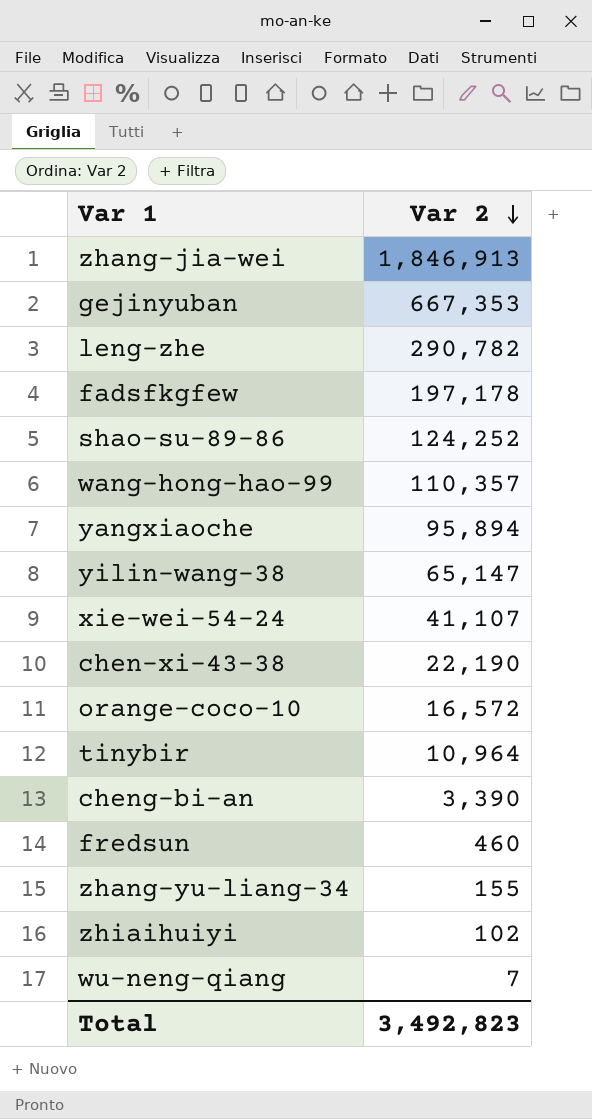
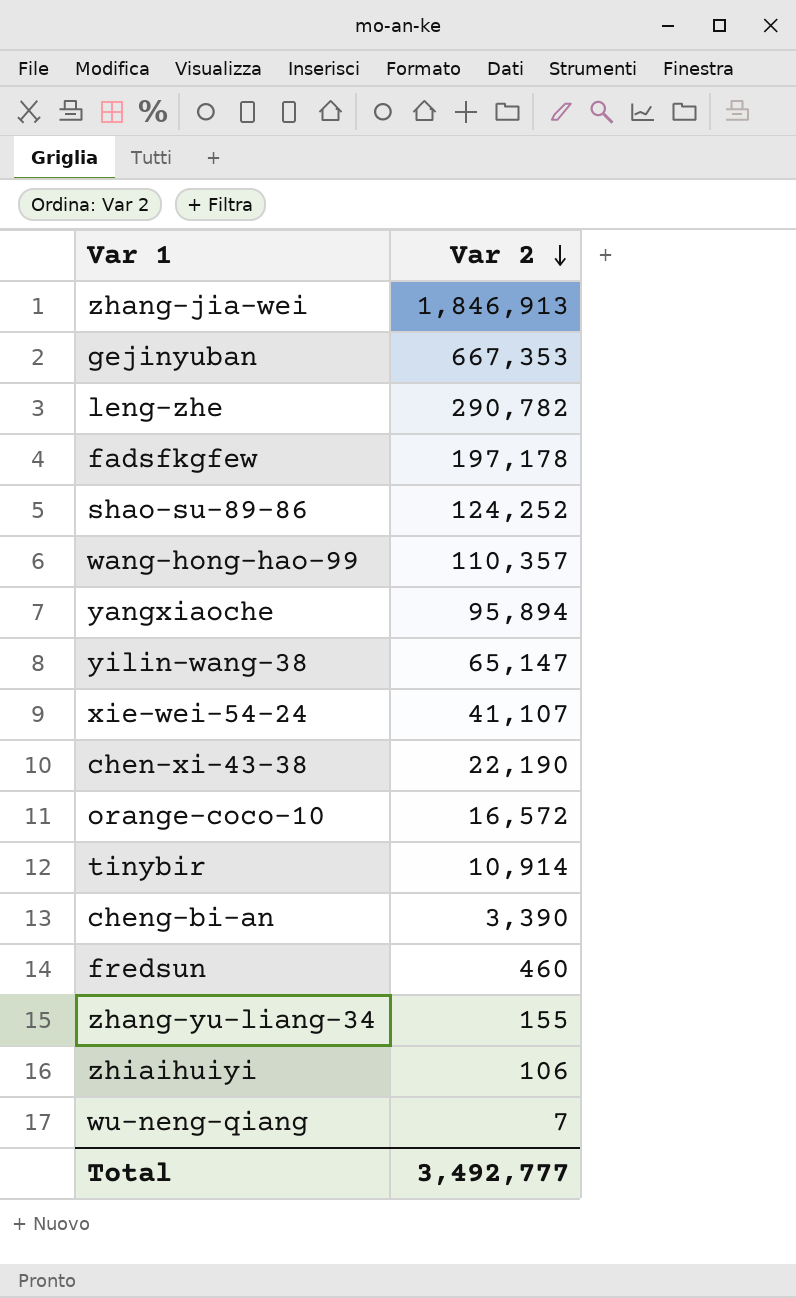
tinybir | Var 2: 10,964 -> 10,914
zhiaihuiyi | Var 2: 102 -> 106
Total | Var 2: 3,492,823 -> 3,492,777

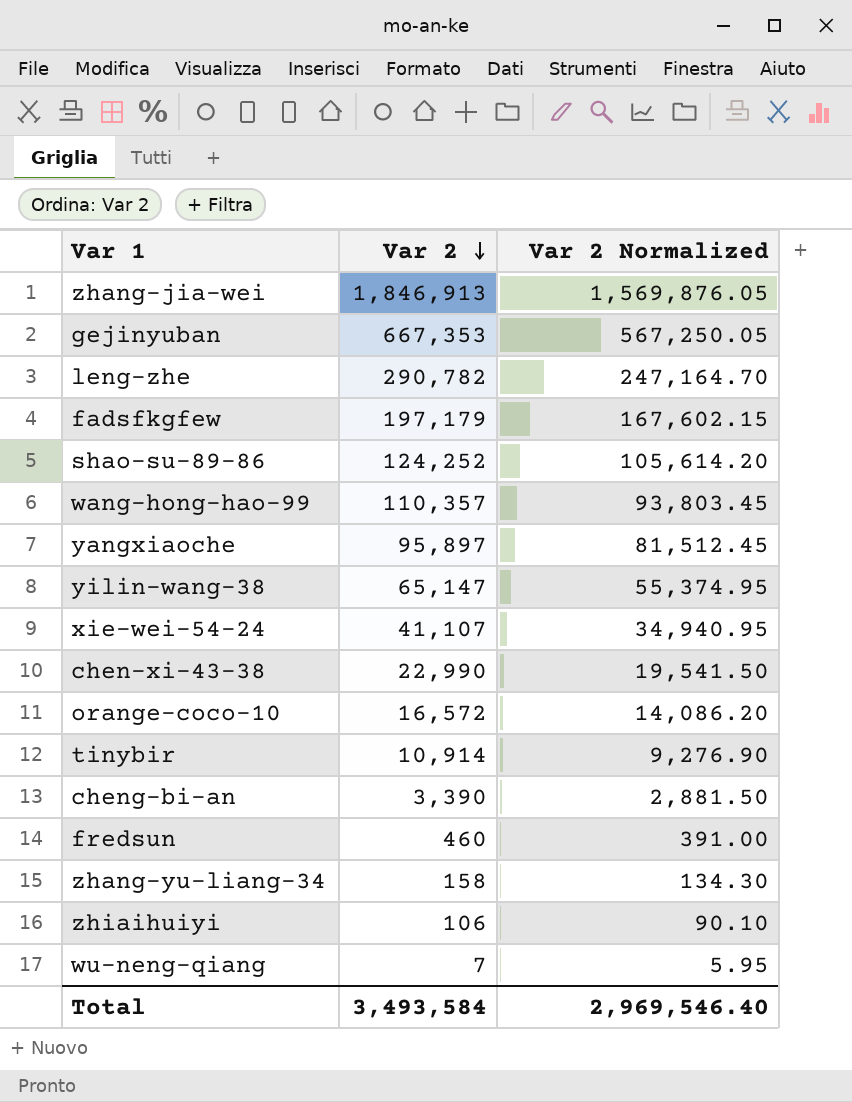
column Var 2 Normalized | formula: none -> [Var 2] * 0.85
fadsfkgfew | Var 2: 197,178 -> 197,179
yangxiaoche | Var 2: 95,894 -> 95,897
chen-xi-43-38 | Var 2: 22,190 -> 22,990
zhang-yu-liang-34 | Var 2: 155 -> 158
Total | Var 2: 3,492,777 -> 3,493,584

